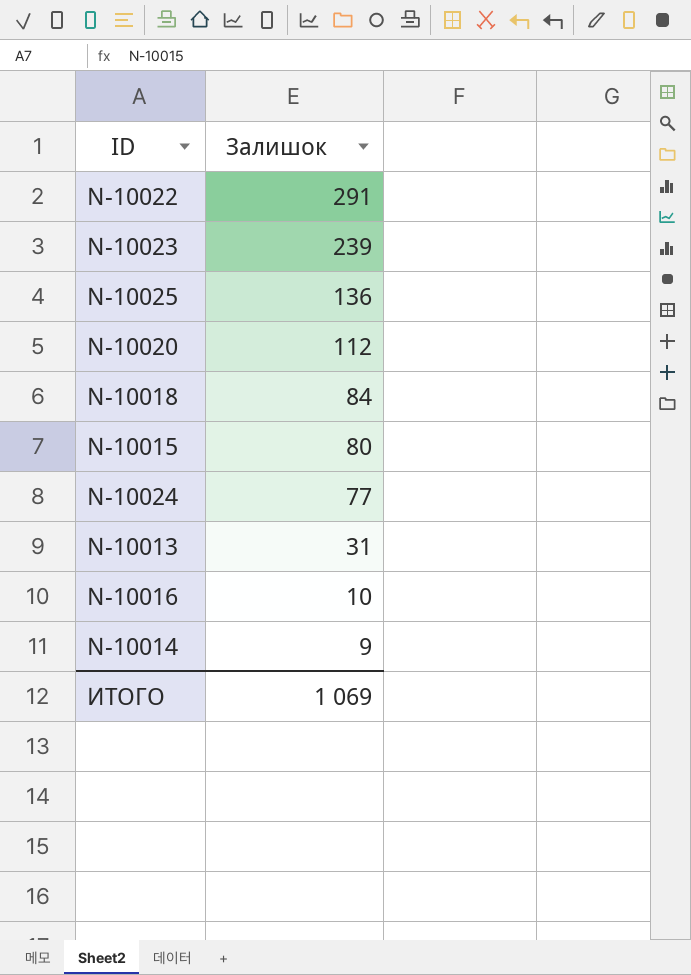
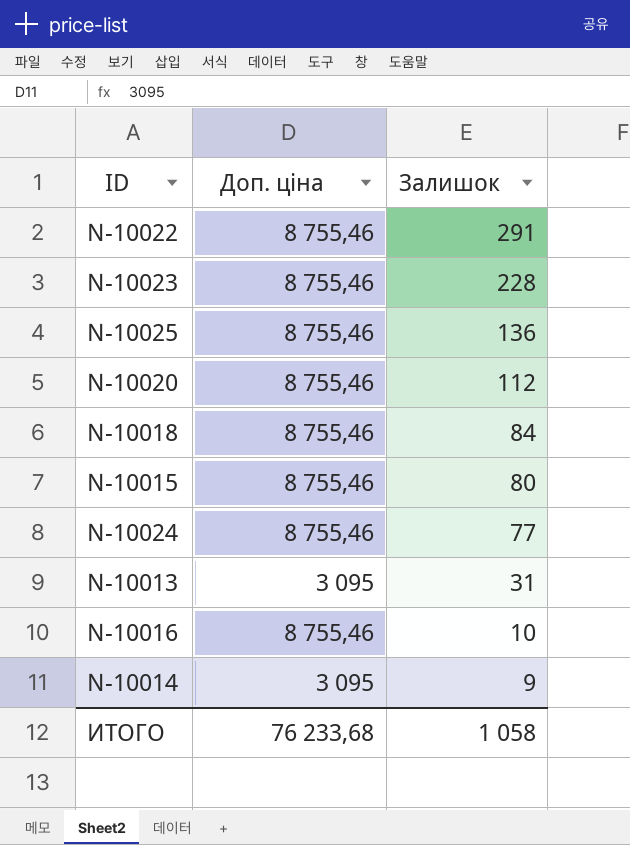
column Доп. ціна | position: none -> 2
N-10023 | Залишок: 239 -> 228
ИТОГО | Залишок: 1 069 -> 1 058

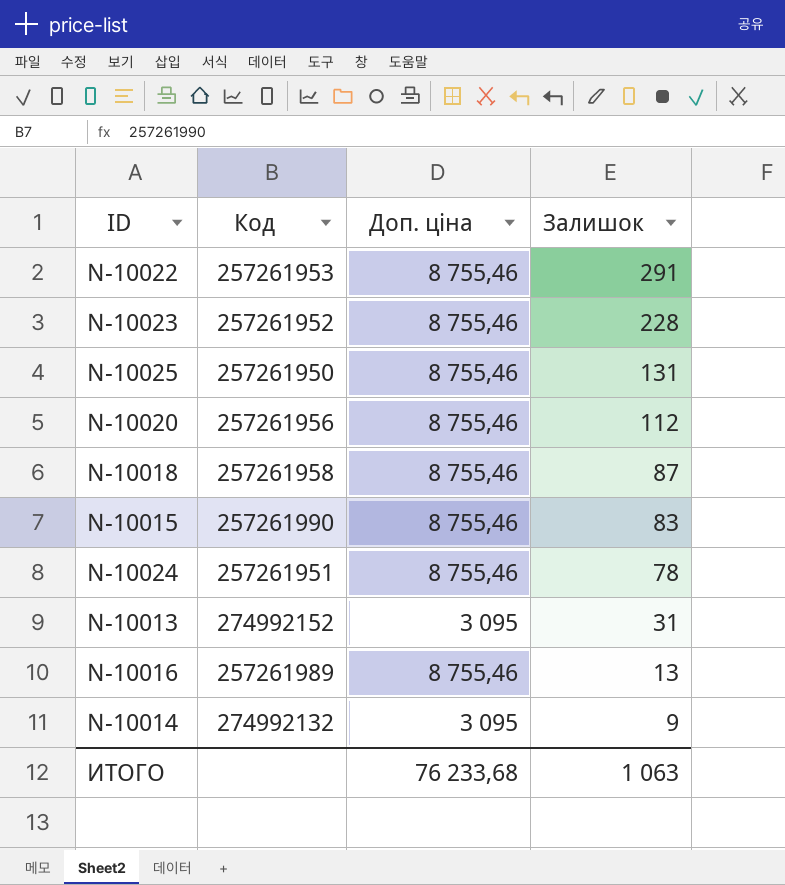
column Код | position: none -> 2
N-10025 | Залишок: 136 -> 131
N-10018 | Залишок: 84 -> 87
N-10015 | Залишок: 80 -> 83
N-10024 | Залишок: 77 -> 78
N-10016 | Залишок: 10 -> 13
ИТОГО | Залишок: 1 058 -> 1 063

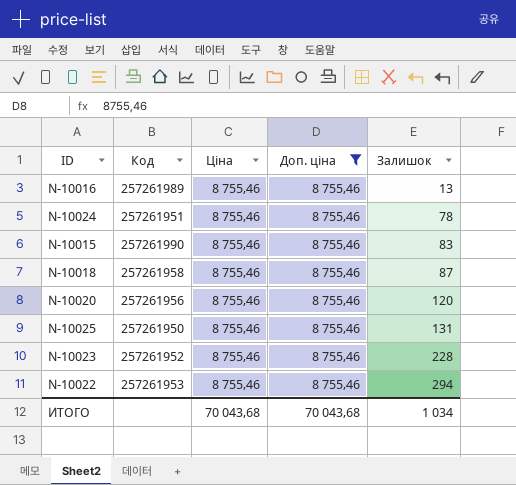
filter: none -> Доп. ціна = 8 755,46
row order: Залишок descending -> Залишок ascending
column Ціна | position: none -> 3
N-10020 | Залишок: 112 -> 120
N-10022 | Залишок: 291 -> 294
ИТОГО | Доп. ціна: 76 233,68 -> 70 043,68
ИТОГО | Залишок: 1 063 -> 1 034

